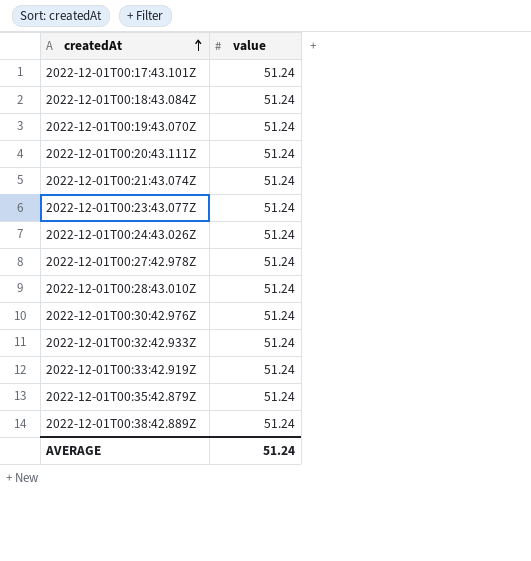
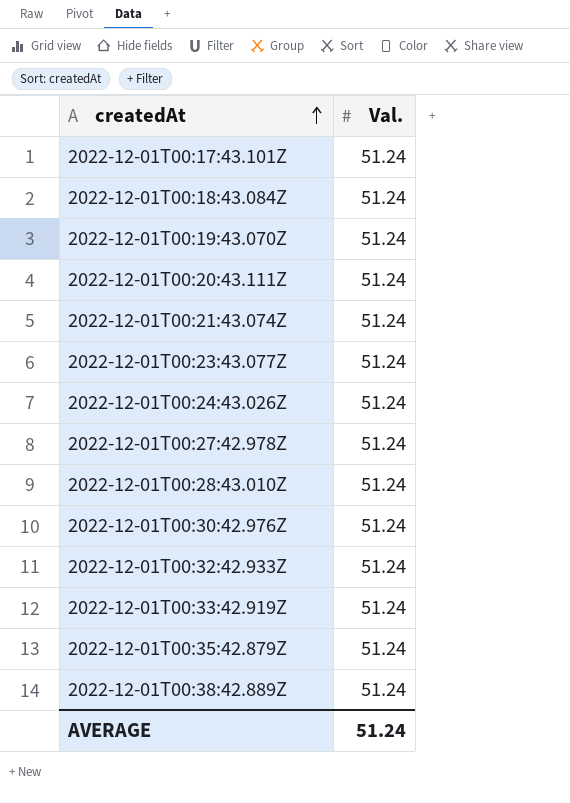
column name: value -> Val.

